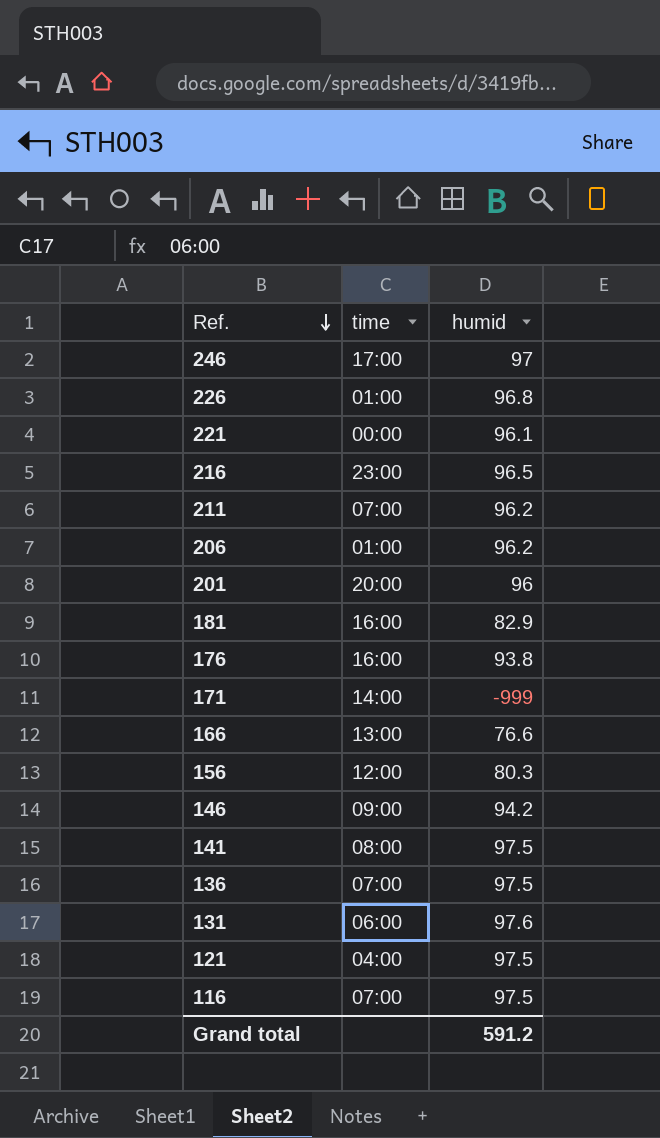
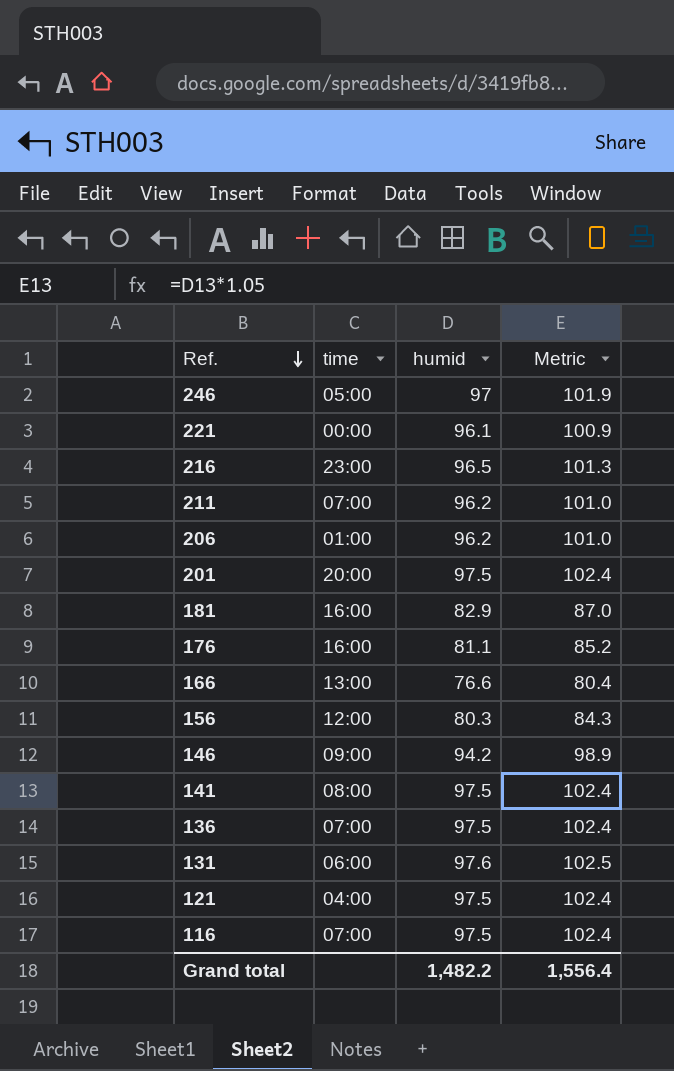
column Metric | formula: none -> [humid] * 1.05
row 226: 01:00 | 96.8 -> none
row 171: 14:00 | -999 -> none
246 | time: 17:00 -> 05:00
201 | humid: 96 -> 97.5
176 | humid: 93.8 -> 81.1
Grand total | humid: 591.2 -> 1,482.2

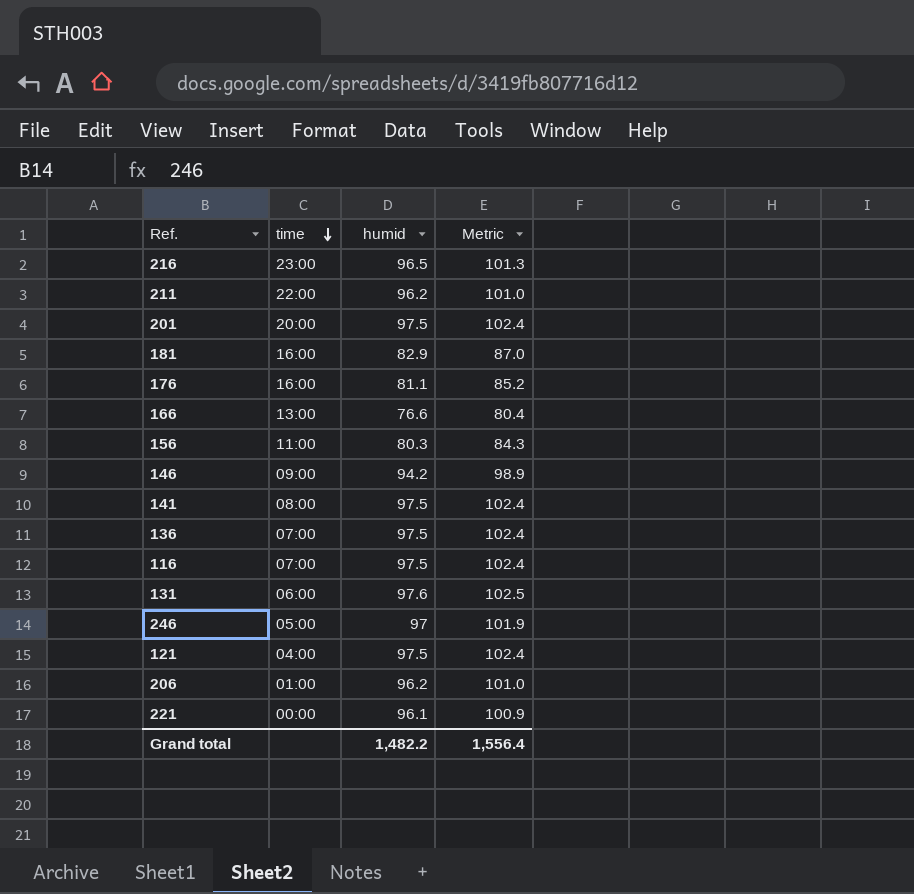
row order: Ref. descending -> time descending
211 | time: 07:00 -> 22:00
156 | time: 12:00 -> 11:00

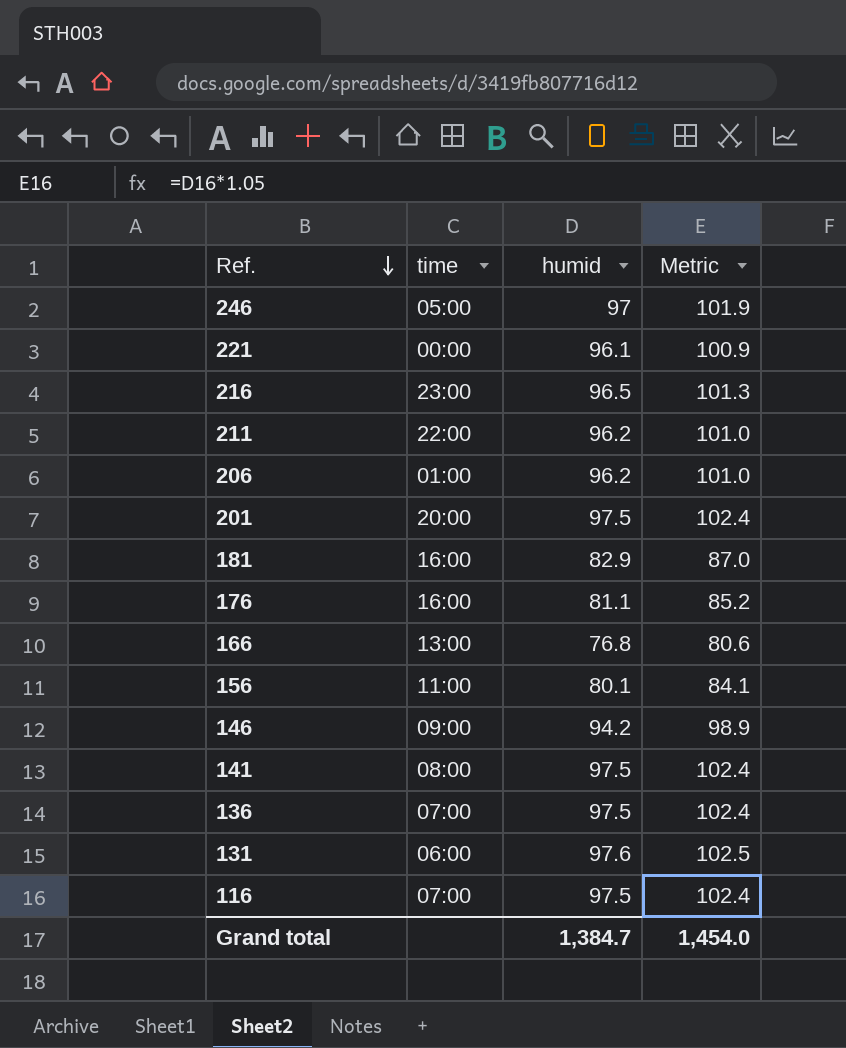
row order: time descending -> Ref. descending
row 121: 04:00 | 97.5 | 102.4 -> none
166 | humid: 76.6 -> 76.8
166 | Metric: 80.4 -> 80.6
156 | humid: 80.3 -> 80.1
156 | Metric: 84.3 -> 84.1
Grand total | humid: 1,482.2 -> 1,384.7
Grand total | Metric: 1,556.4 -> 1,454.0

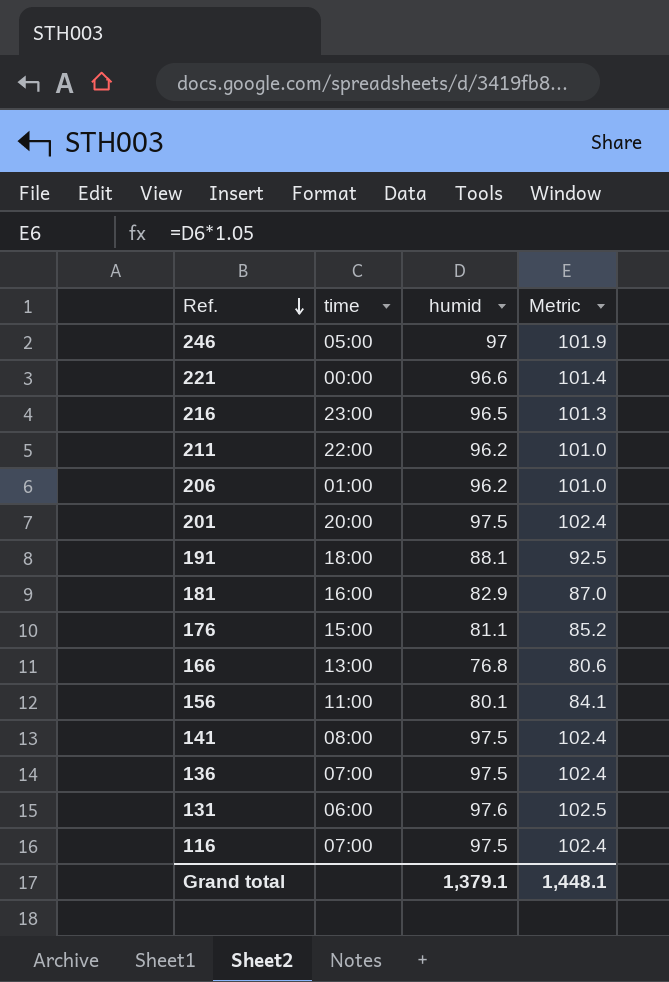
row 146: 09:00 | 94.2 | 98.9 -> none
221 | humid: 96.1 -> 96.6
221 | Metric: 100.9 -> 101.4
row 191: none -> 18:00 | 88.1 | 92.5
176 | time: 16:00 -> 15:00
Grand total | humid: 1,384.7 -> 1,379.1
Grand total | Metric: 1,454.0 -> 1,448.1

